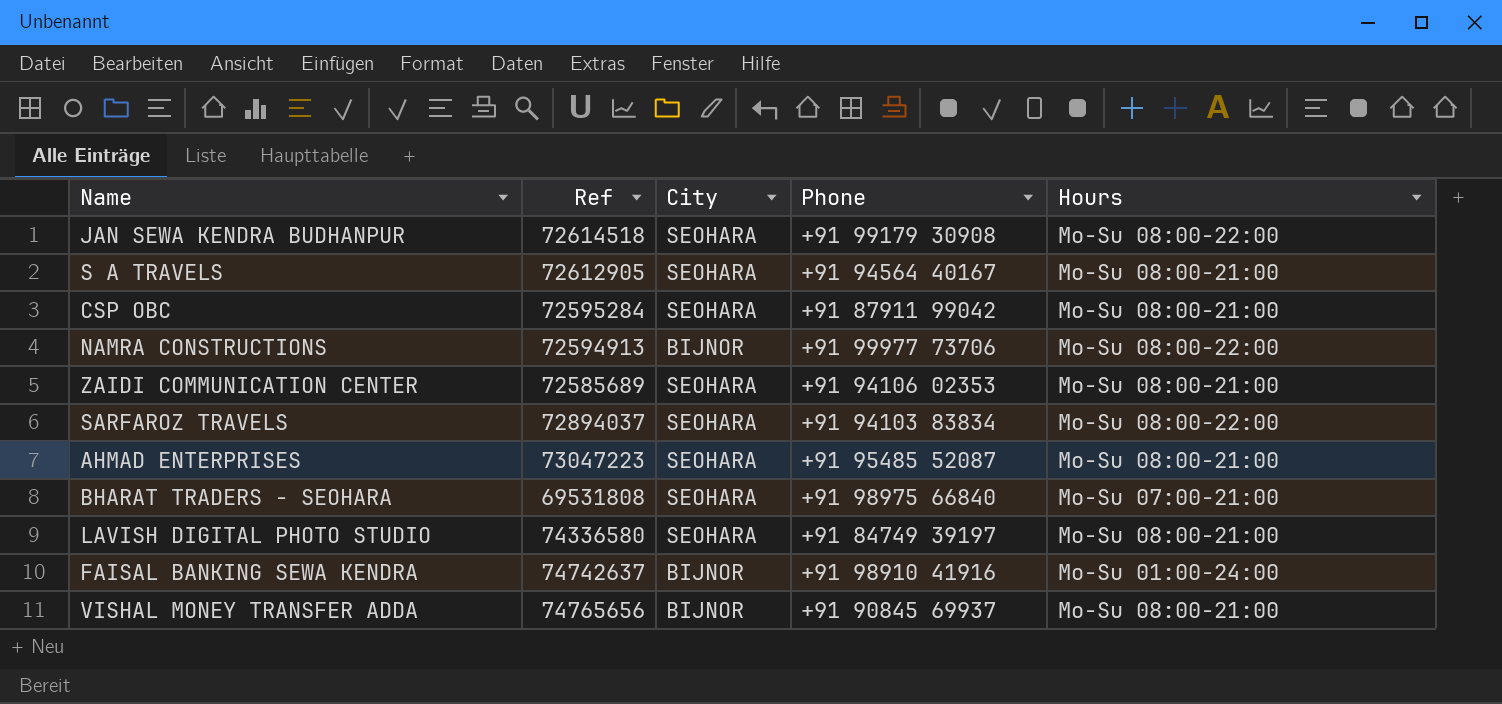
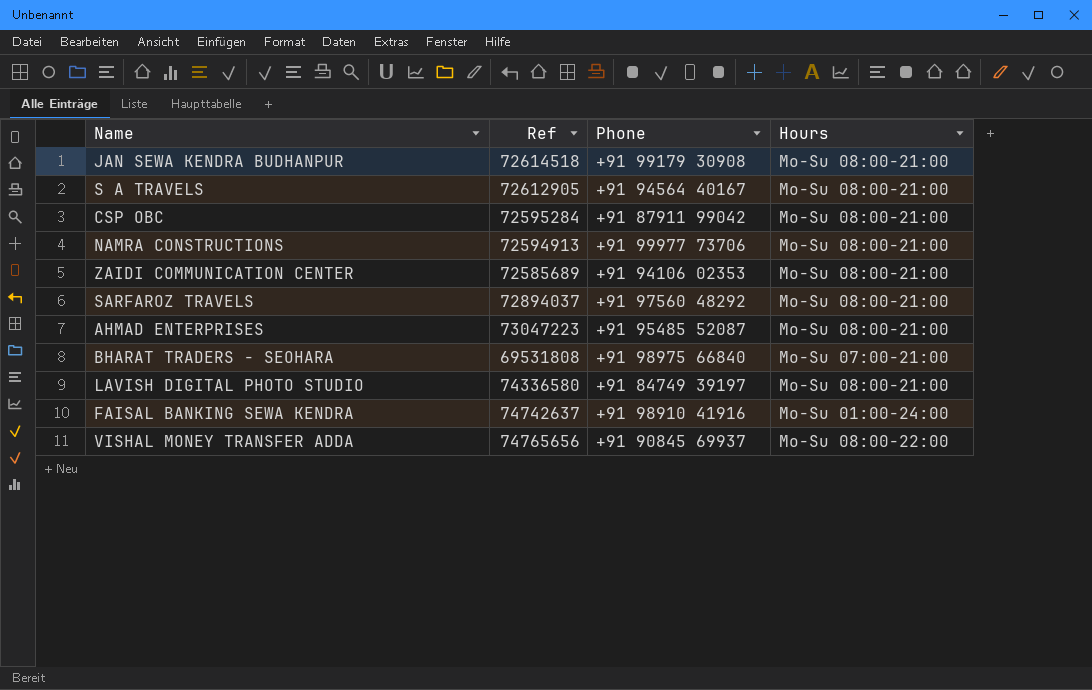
column City | position: 3 -> none
JAN SEWA KENDRA BUDHANPUR | Hours: Mo-Su 08:00-22:00 -> Mo-Su 08:00-21:00
NAMRA CONSTRUCTIONS | Hours: Mo-Su 08:00-22:00 -> Mo-Su 08:00-21:00
SARFAROZ TRAVELS | Phone: +91 94103 83834 -> +91 97560 48292
SARFAROZ TRAVELS | Hours: Mo-Su 08:00-22:00 -> Mo-Su 08:00-21:00
VISHAL MONEY TRANSFER ADDA | Hours: Mo-Su 08:00-21:00 -> Mo-Su 08:00-22:00

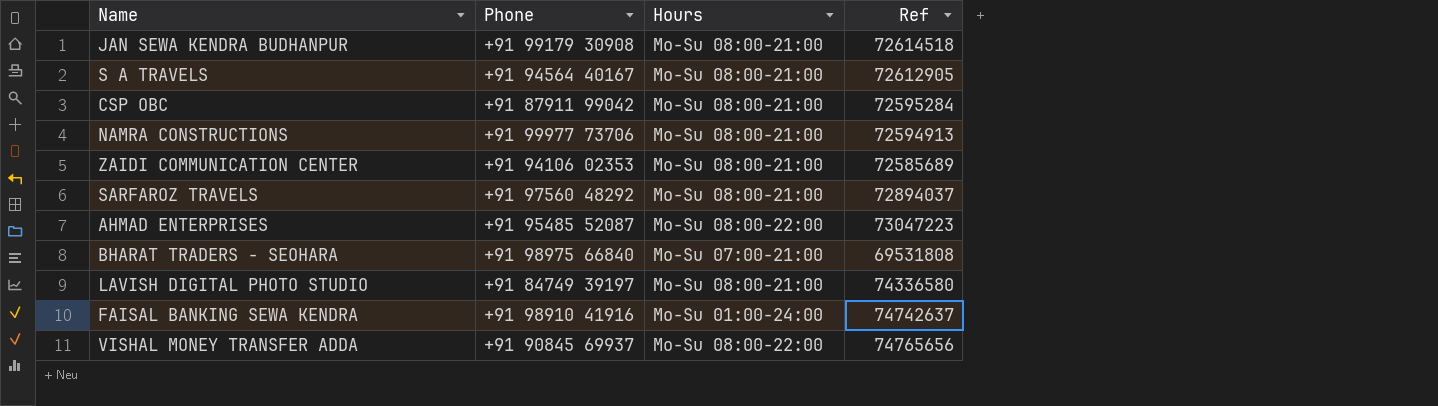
column Ref | position: 2 -> 4
AHMAD ENTERPRISES | Hours: Mo-Su 08:00-21:00 -> Mo-Su 08:00-22:00

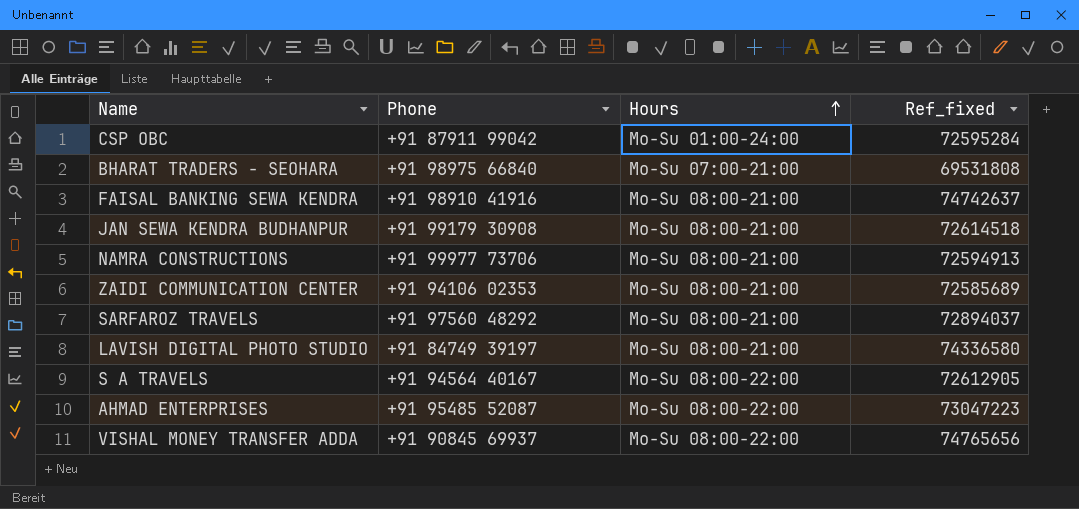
row order: none -> Hours ascending
column name: Ref -> Ref_fixed
CSP OBC | Hours: Mo-Su 08:00-21:00 -> Mo-Su 01:00-24:00
FAISAL BANKING SEWA KENDRA | Hours: Mo-Su 01:00-24:00 -> Mo-Su 08:00-21:00
S A TRAVELS | Hours: Mo-Su 08:00-21:00 -> Mo-Su 08:00-22:00

